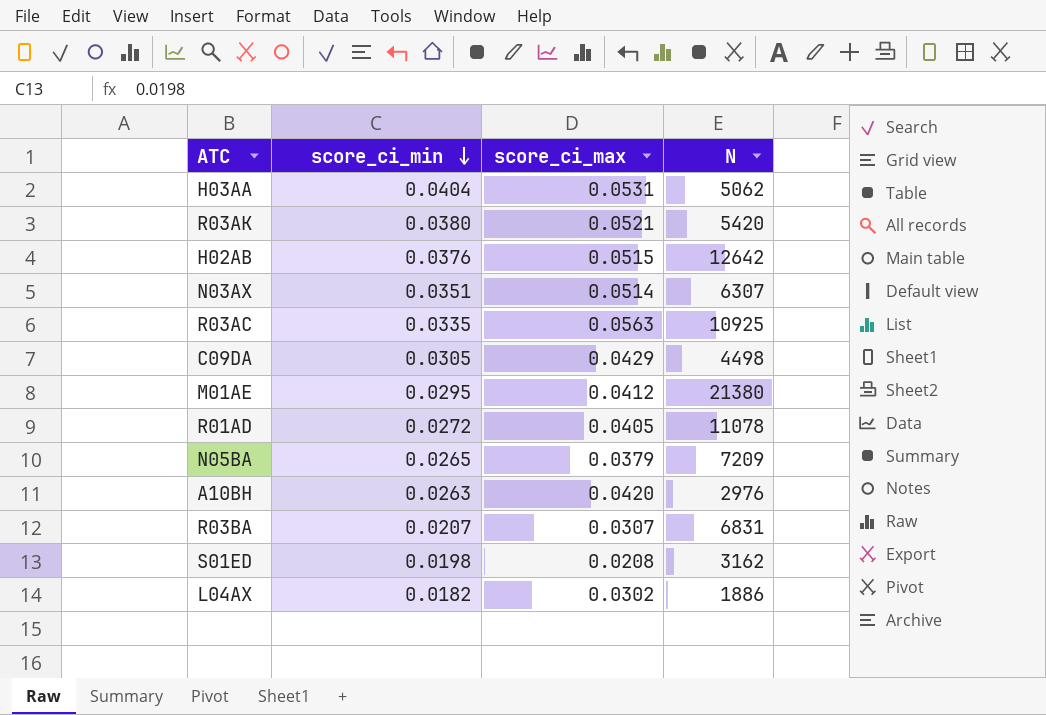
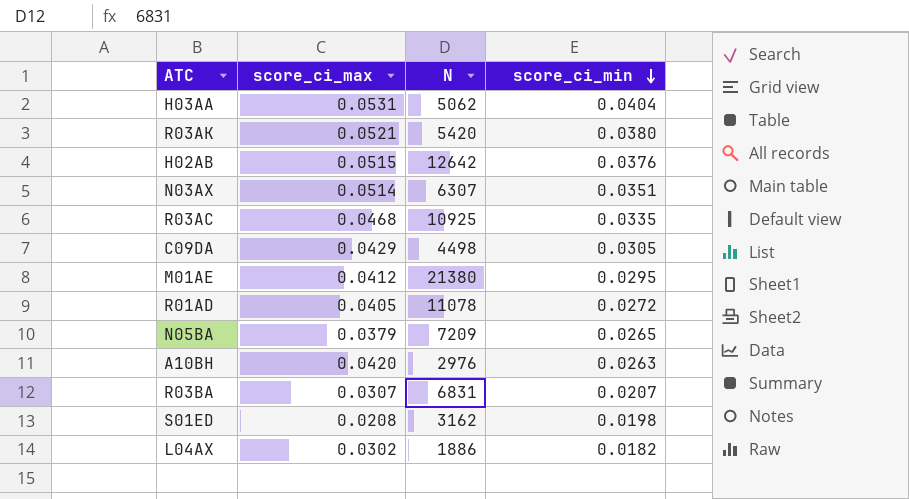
column score_ci_min | position: 2 -> 4
R03AC | score_ci_max: 0.0563 -> 0.0468

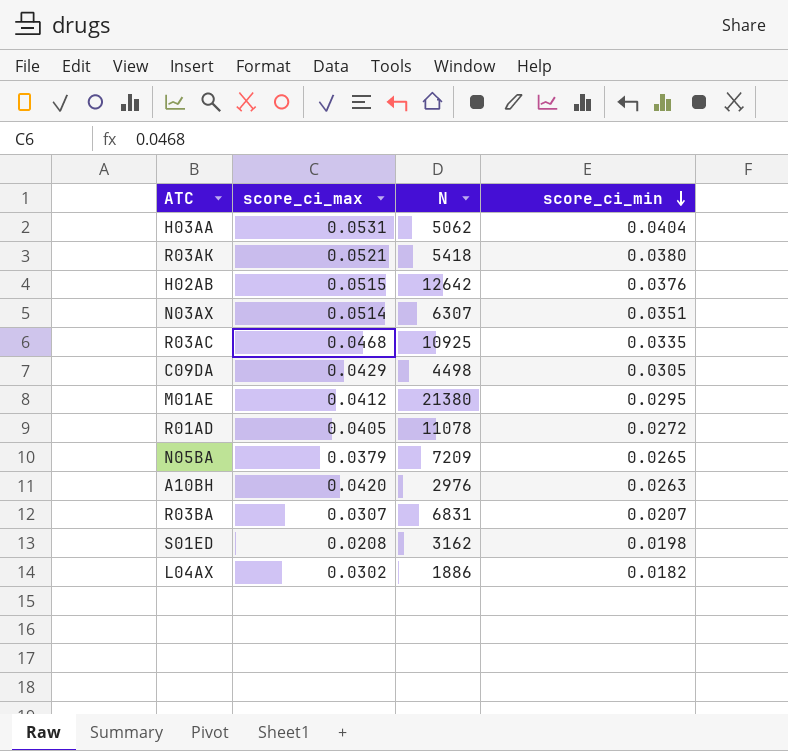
R03AK | N: 5420 -> 5418

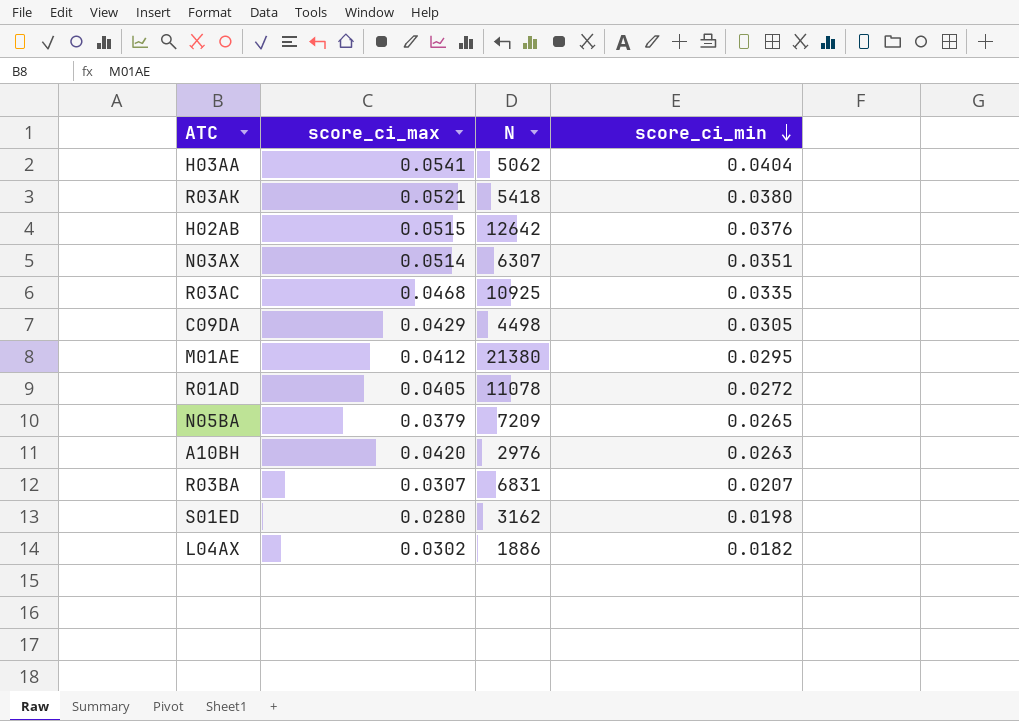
H03AA | score_ci_max: 0.0531 -> 0.0541
S01ED | score_ci_max: 0.0208 -> 0.0280

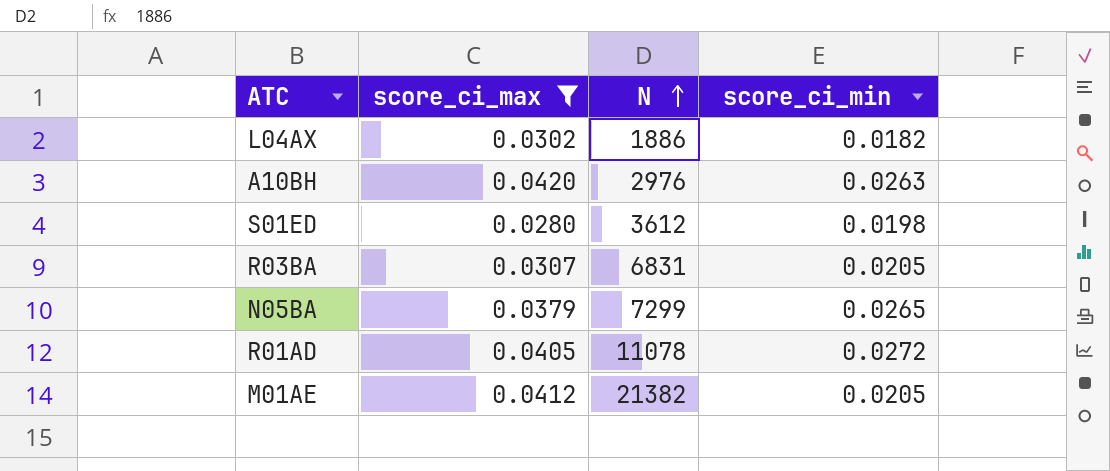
filter: none -> score_ci_max <= 0.0420
row order: score_ci_min descending -> N ascending
S01ED | N: 3162 -> 3612
R03BA | score_ci_min: 0.0207 -> 0.0205
N05BA | N: 7209 -> 7299
M01AE | N: 21380 -> 21382
M01AE | score_ci_min: 0.0295 -> 0.0205

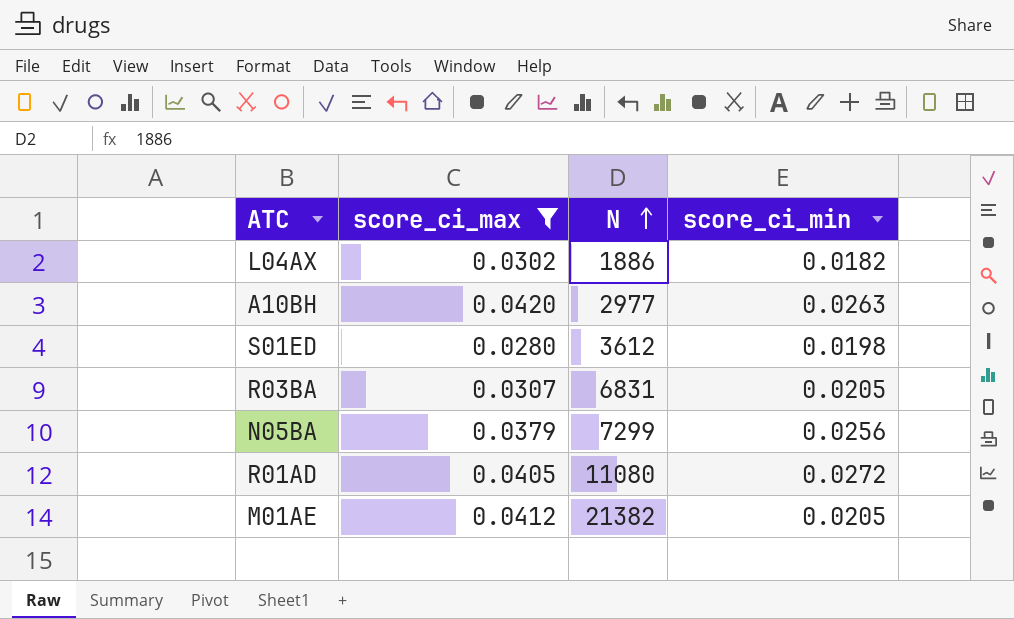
A10BH | N: 2976 -> 2977
N05BA | score_ci_min: 0.0265 -> 0.0256
R01AD | N: 11078 -> 11080

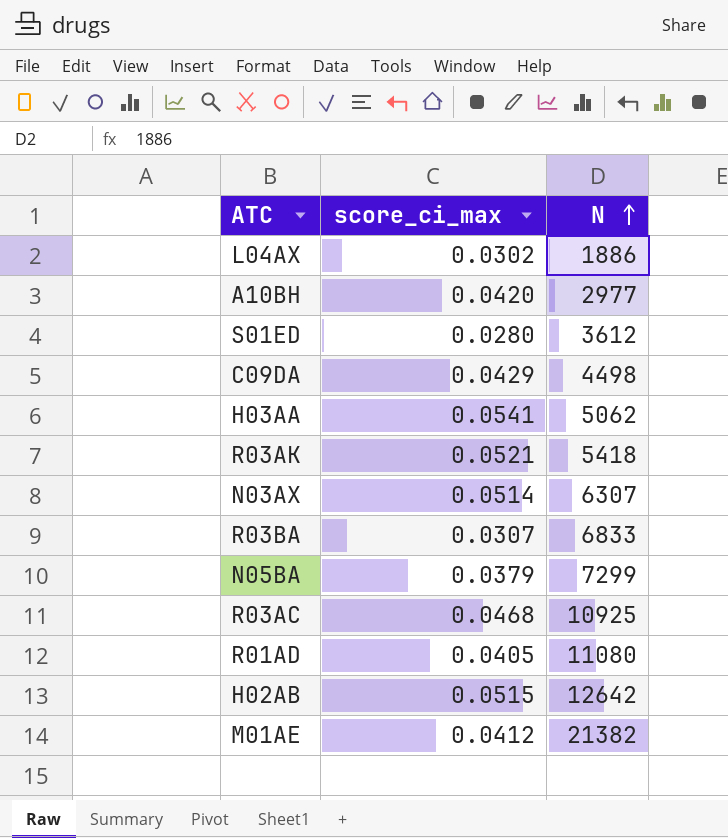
filter: score_ci_max <= 0.0420 -> none
column score_ci_min | position: 4 -> none
R03BA | N: 6831 -> 6833

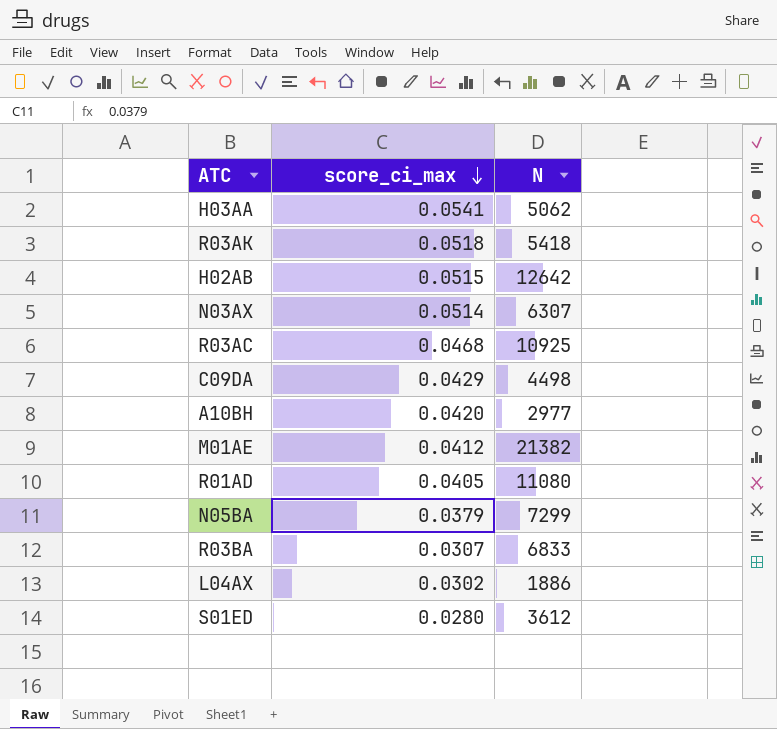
row order: N ascending -> score_ci_max descending
R03AK | score_ci_max: 0.0521 -> 0.0518

